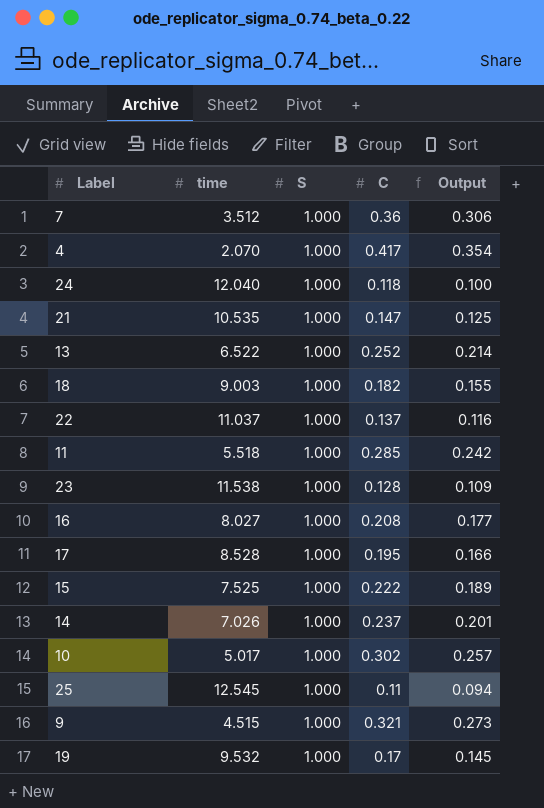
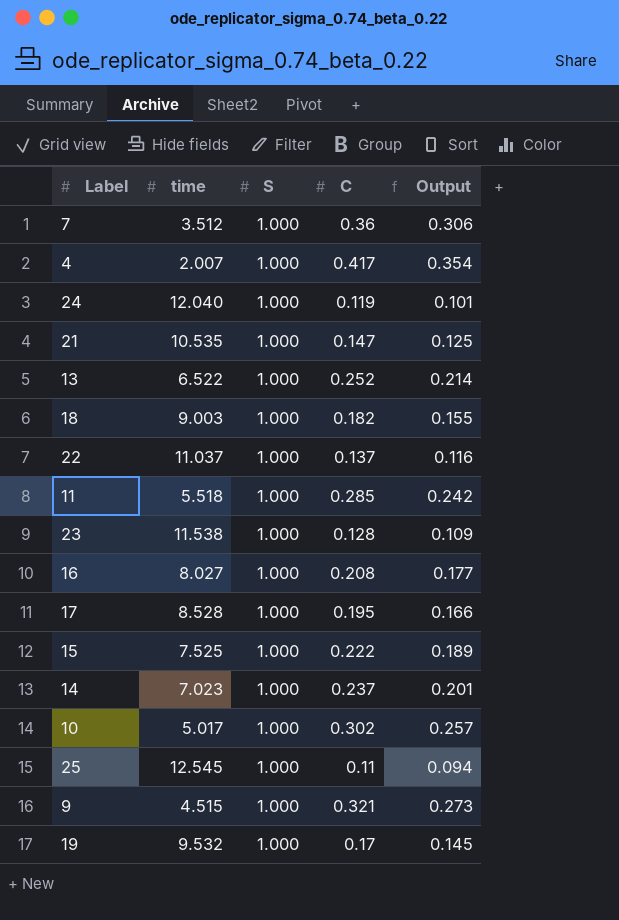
4 | time: 2.070 -> 2.007
24 | C: 0.118 -> 0.119
24 | Output: 0.100 -> 0.101
14 | time: 7.026 -> 7.023

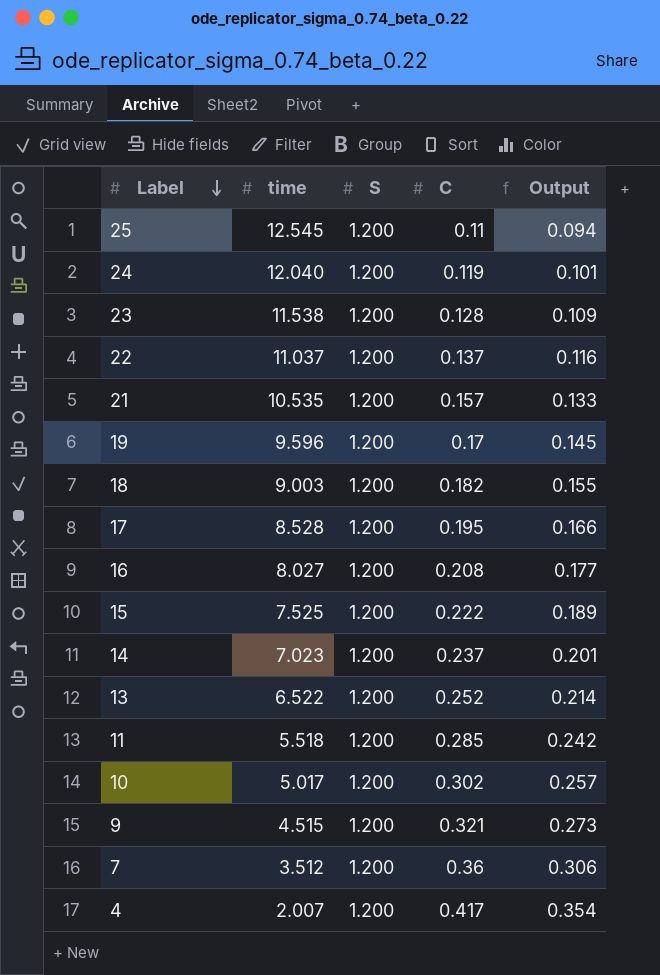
row order: none -> Label descending
25 | S: 1.000 -> 1.200
24 | S: 1.000 -> 1.200
23 | S: 1.000 -> 1.200
22 | S: 1.000 -> 1.200
21 | S: 1.000 -> 1.200
21 | C: 0.147 -> 0.157
21 | Output: 0.125 -> 0.133
19 | time: 9.532 -> 9.596
19 | S: 1.000 -> 1.200
18 | S: 1.000 -> 1.200
17 | S: 1.000 -> 1.200
16 | S: 1.000 -> 1.200
15 | S: 1.000 -> 1.200
14 | S: 1.000 -> 1.200
13 | S: 1.000 -> 1.200
11 | S: 1.000 -> 1.200
10 | S: 1.000 -> 1.200
9 | S: 1.000 -> 1.200
7 | S: 1.000 -> 1.200
4 | S: 1.000 -> 1.200

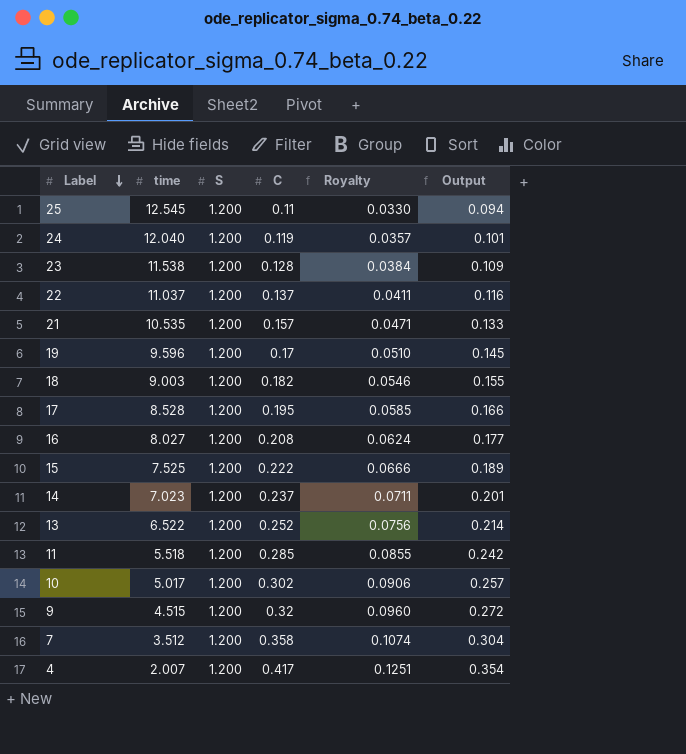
column Royalty | formula: none -> [C] * 0.3
9 | C: 0.321 -> 0.32
9 | Output: 0.273 -> 0.272
7 | C: 0.36 -> 0.358
7 | Output: 0.306 -> 0.304

